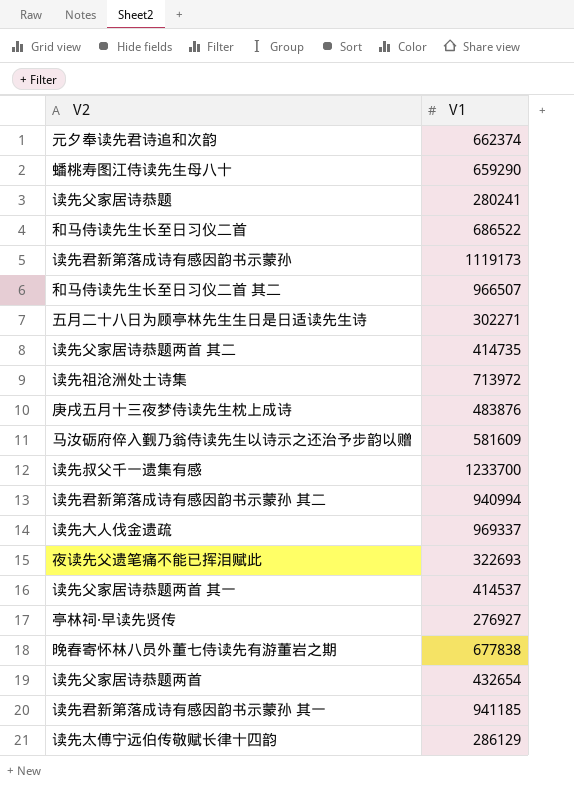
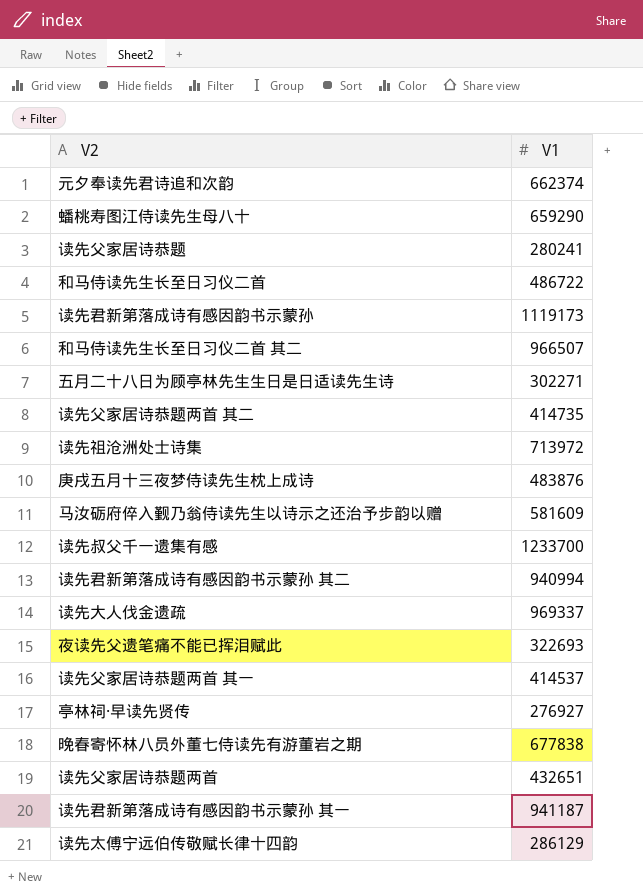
和马侍读先生长至日习仪二首 | V1: 686522 -> 486722
读先父家居诗恭题两首 | V1: 432654 -> 432651
读先君新第落成诗有感因韵书示蒙孙 其一 | V1: 941185 -> 941187

